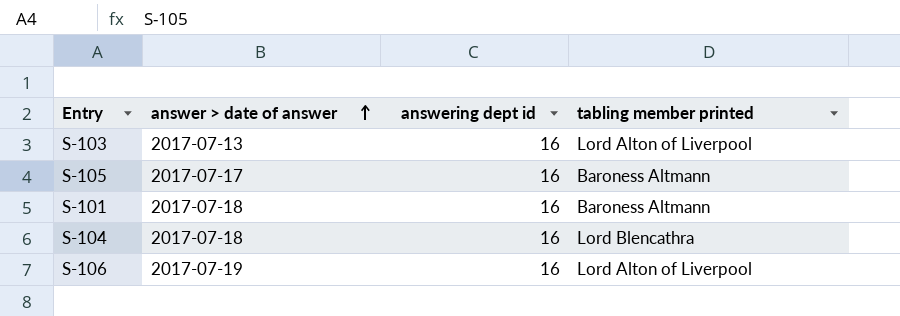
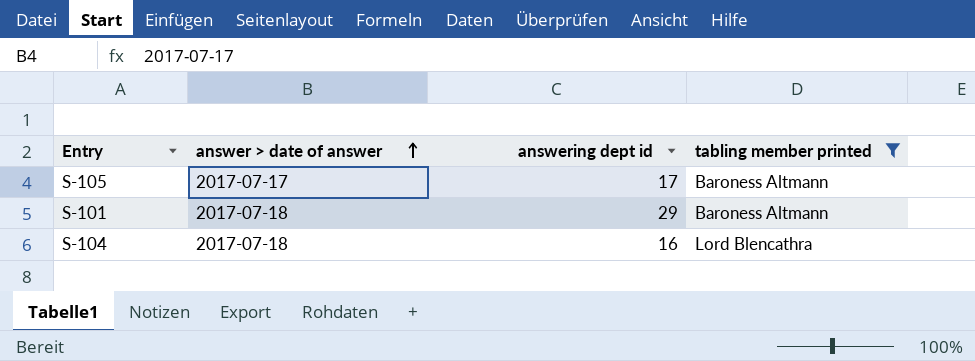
filter: none -> tabling member printed != Lord Alton of Liverpool
S-105 | answering dept id: 16 -> 17
S-101 | answering dept id: 16 -> 29

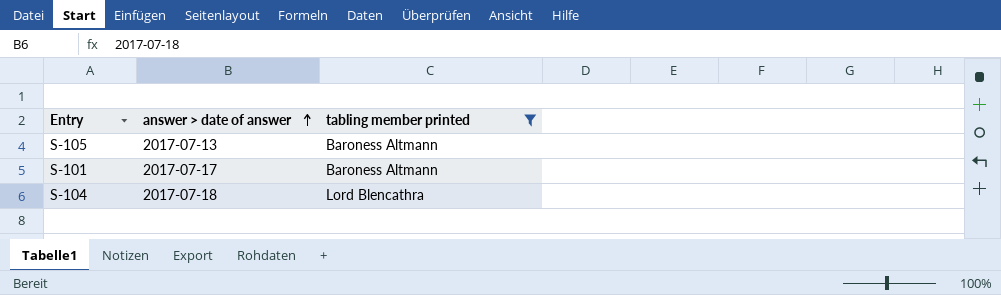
column answering dept id | position: 3 -> none
S-105 | answer > date of answer: 2017-07-17 -> 2017-07-13
S-101 | answer > date of answer: 2017-07-18 -> 2017-07-17

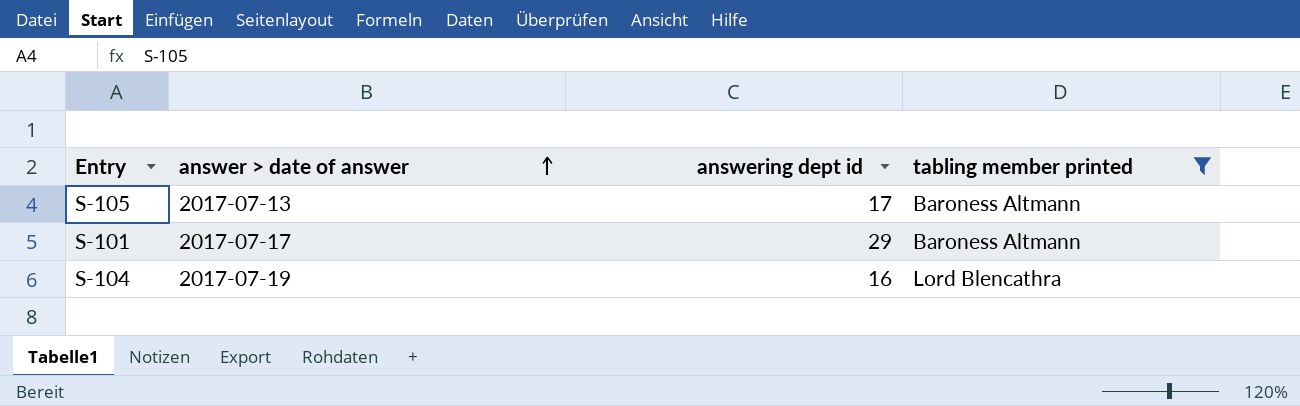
column answering dept id | position: none -> 3
S-104 | answer > date of answer: 2017-07-18 -> 2017-07-19

